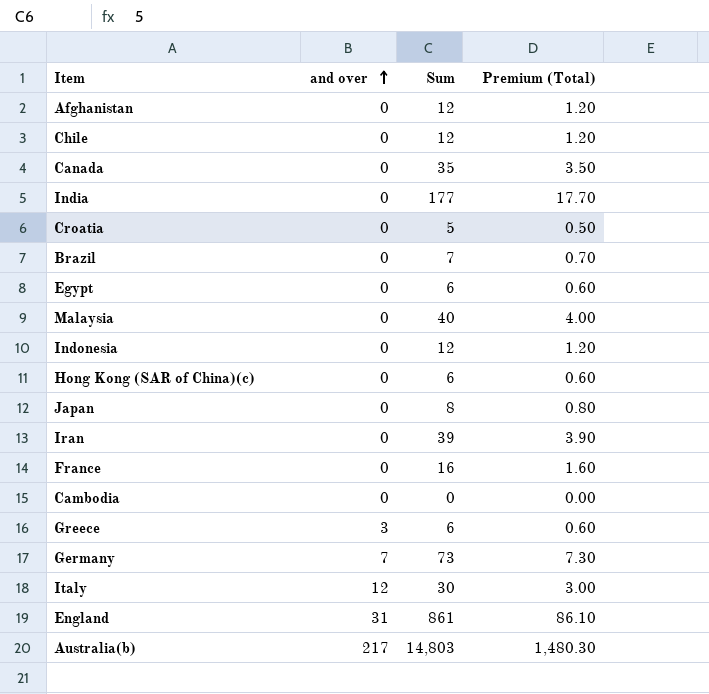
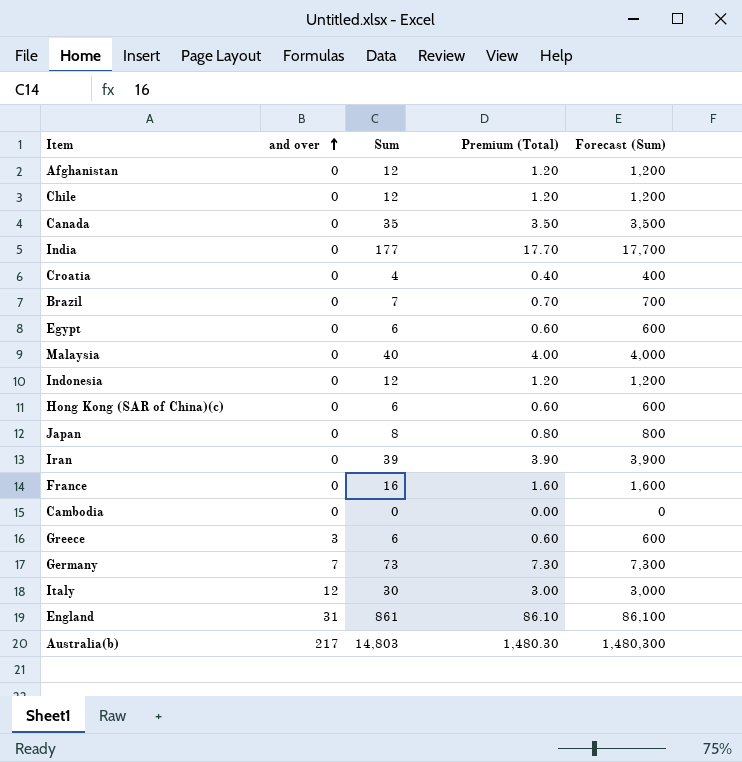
column Forecast (Sum) | formula: none -> [Sum] * 100
Croatia | Sum: 5 -> 4
Croatia | Premium (Total): 0.50 -> 0.40

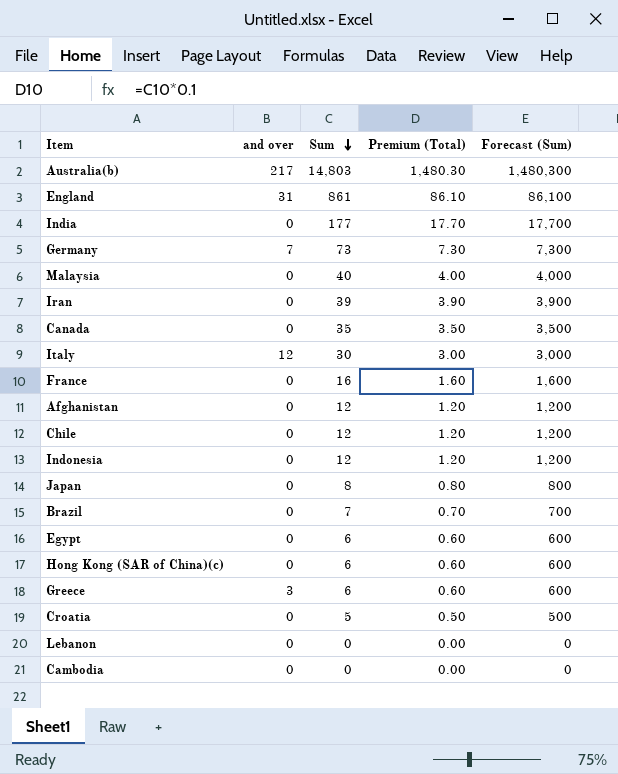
row order: and over ascending -> Sum descending
Croatia | Sum: 4 -> 5
Croatia | Premium (Total): 0.40 -> 0.50
Croatia | Forecast (Sum): 400 -> 500
row Lebanon: none -> 0 | 0 | 0.00 | 0

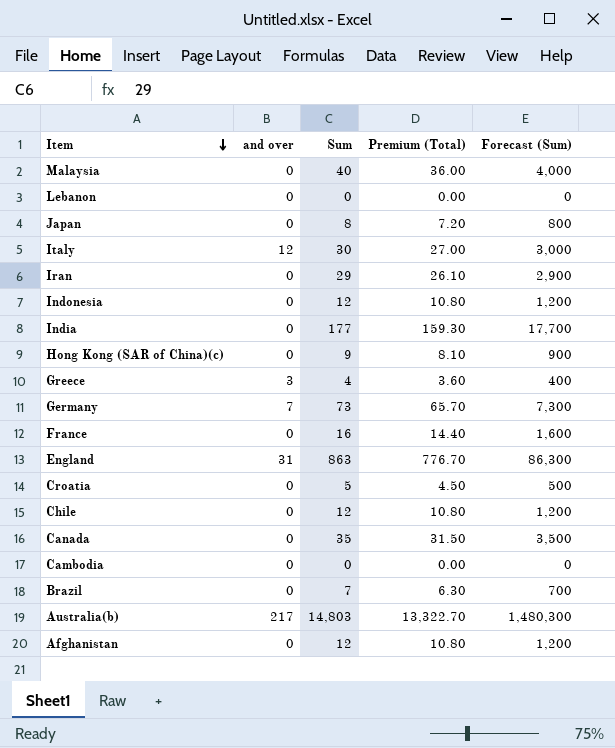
row order: Sum descending -> Item descending
column Premium (Total) | formula: [Sum] * 0.1 -> [Sum] * 0.9
row Egypt: 0 | 6 | 0.60 | 600 -> none
Iran | Sum: 39 -> 29
Iran | Forecast (Sum): 3,900 -> 2,900
Hong Kong (SAR of China)(c) | Sum: 6 -> 9
Hong Kong (SAR of China)(c) | Forecast (Sum): 600 -> 900
Greece | Sum: 6 -> 4
Greece | Forecast (Sum): 600 -> 400
England | Sum: 861 -> 863
England | Forecast (Sum): 86,100 -> 86,300

